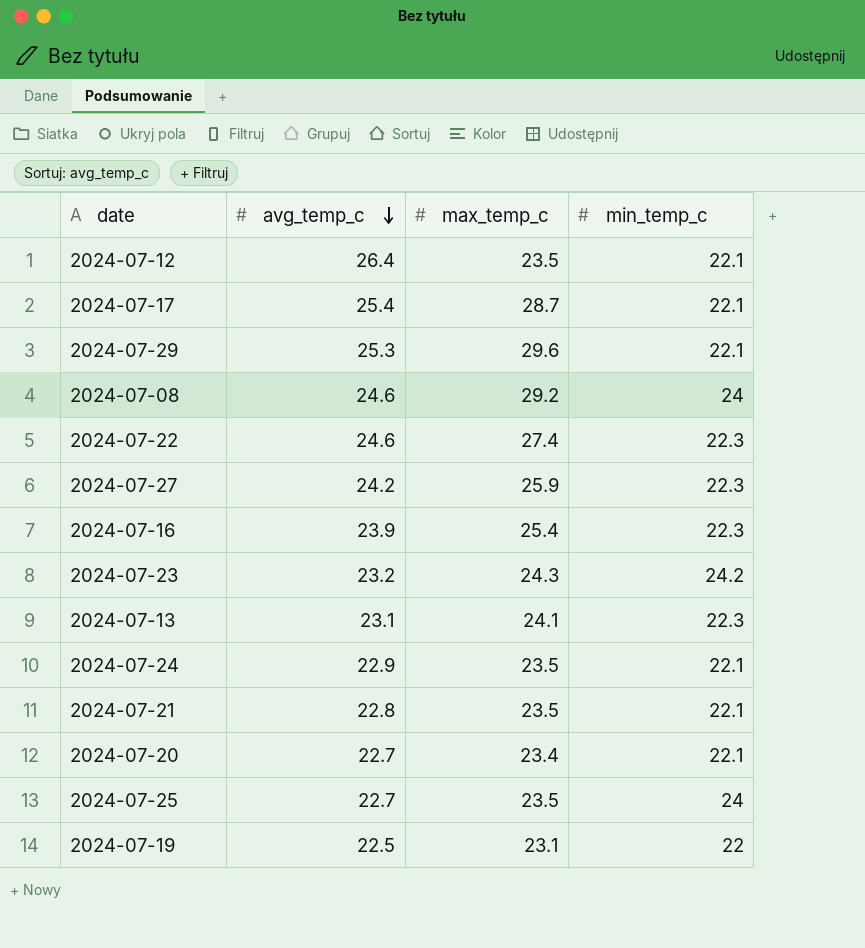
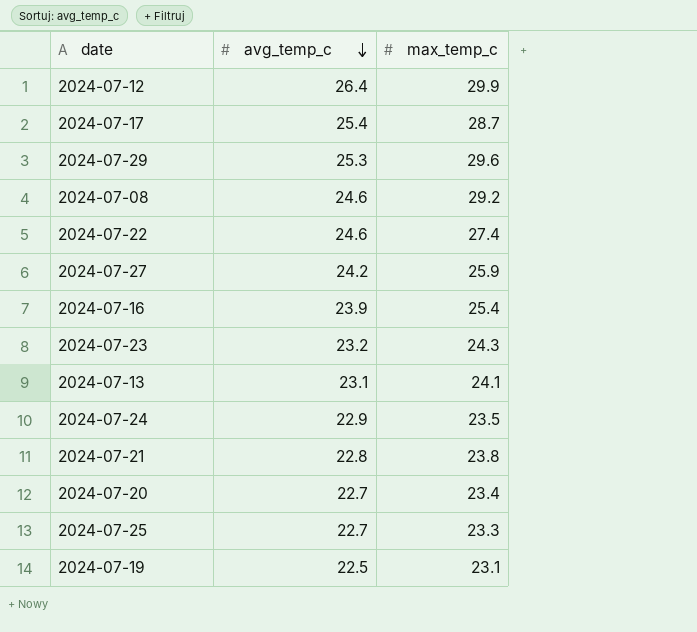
column min_temp_c | position: 4 -> none
2024-07-12 | max_temp_c: 23.5 -> 29.9
2024-07-21 | max_temp_c: 23.5 -> 23.8
2024-07-25 | max_temp_c: 23.5 -> 23.3

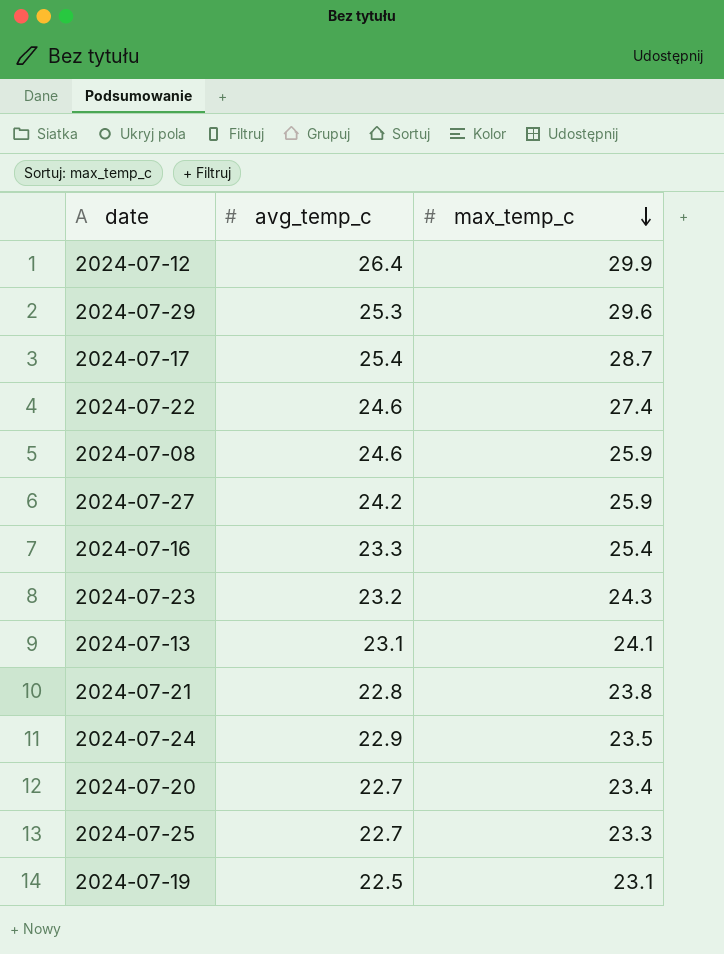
row order: avg_temp_c descending -> max_temp_c descending
2024-07-08 | max_temp_c: 29.2 -> 25.9
2024-07-16 | avg_temp_c: 23.9 -> 23.3

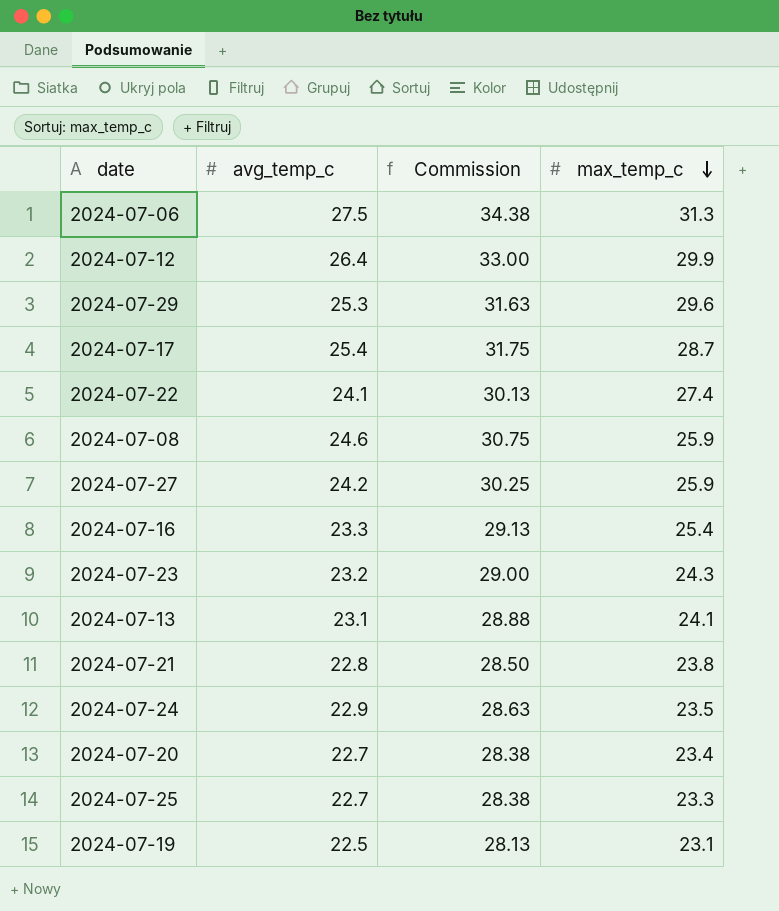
column Commission | formula: none -> [avg_temp_c] * 1.25
row 2024-07-06: none -> 27.5 | 34.38 | 31.3
2024-07-22 | avg_temp_c: 24.6 -> 24.1

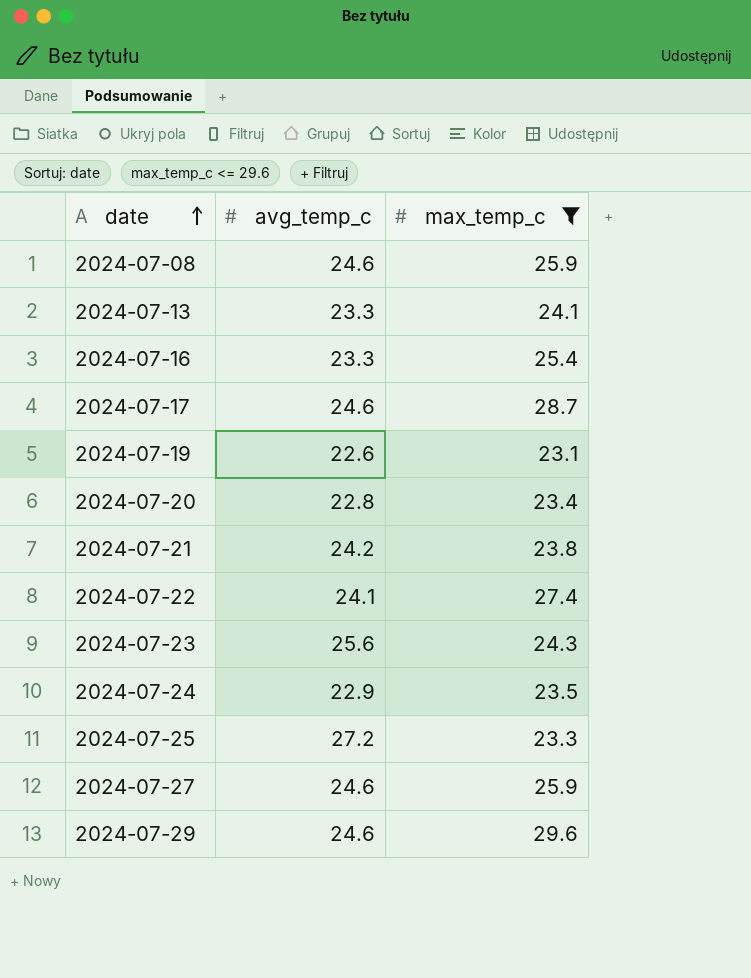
filter: none -> max_temp_c <= 29.6
row order: max_temp_c descending -> date ascending
column Commission | formula: [avg_temp_c] * 1.25 -> none
2024-07-13 | avg_temp_c: 23.1 -> 23.3
2024-07-17 | avg_temp_c: 25.4 -> 24.6
2024-07-19 | avg_temp_c: 22.5 -> 22.6
2024-07-20 | avg_temp_c: 22.7 -> 22.8
2024-07-21 | avg_temp_c: 22.8 -> 24.2
2024-07-23 | avg_temp_c: 23.2 -> 25.6
2024-07-25 | avg_temp_c: 22.7 -> 27.2
2024-07-27 | avg_temp_c: 24.2 -> 24.6
2024-07-29 | avg_temp_c: 25.3 -> 24.6

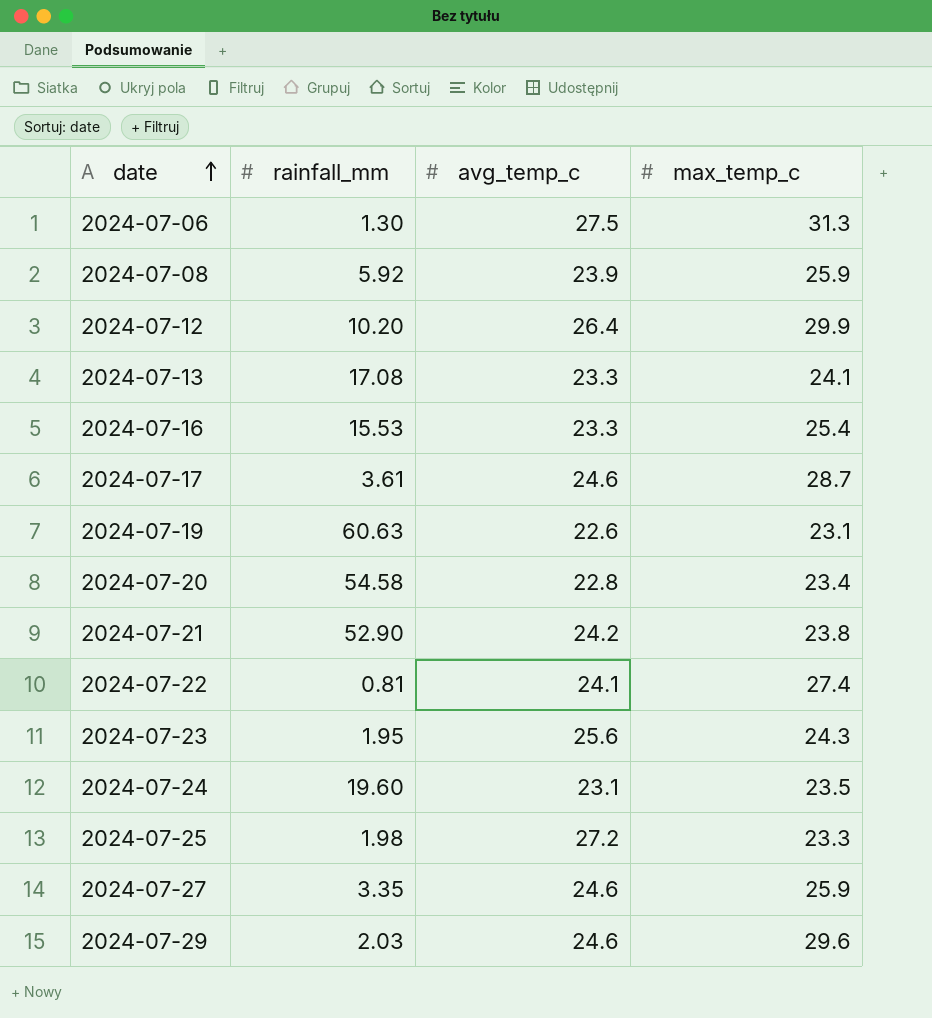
filter: max_temp_c <= 29.6 -> none
column rainfall_mm | position: none -> 2
2024-07-08 | avg_temp_c: 24.6 -> 23.9
2024-07-24 | avg_temp_c: 22.9 -> 23.1

